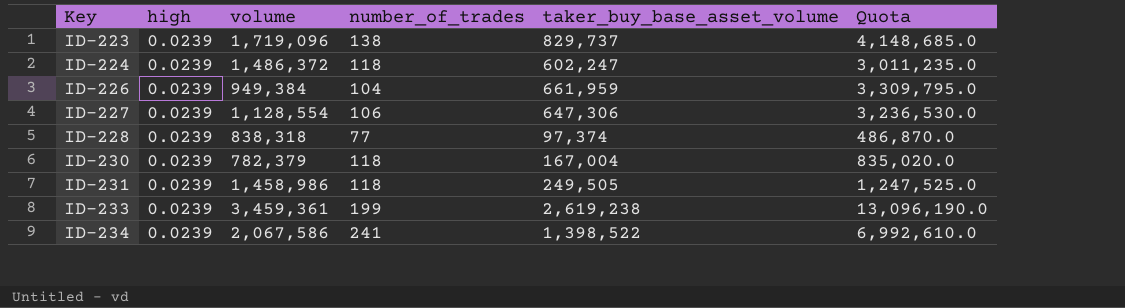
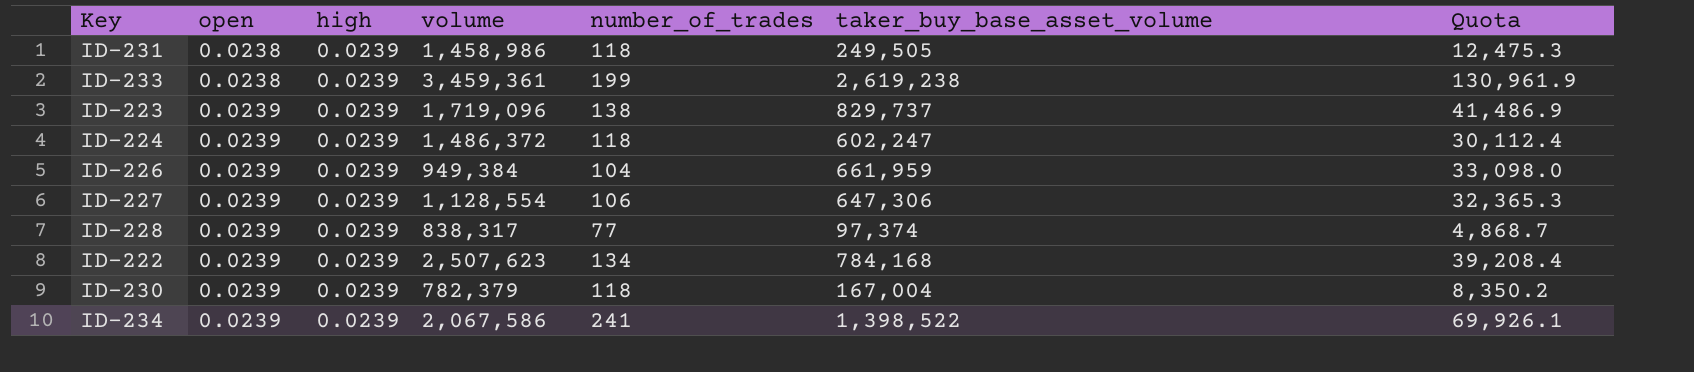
row order: Key ascending -> open ascending
column open | position: none -> 2
column Quota | formula: [taker_buy_base_asset_volume] * 5 -> [taker_buy_base_asset_volume] * 0.05
ID-228 | volume: 838,318 -> 838,317
row ID-222: none -> 0.0239 | 0.0239 | 2,507,623 | 134 | 784,168 | 39,208.4

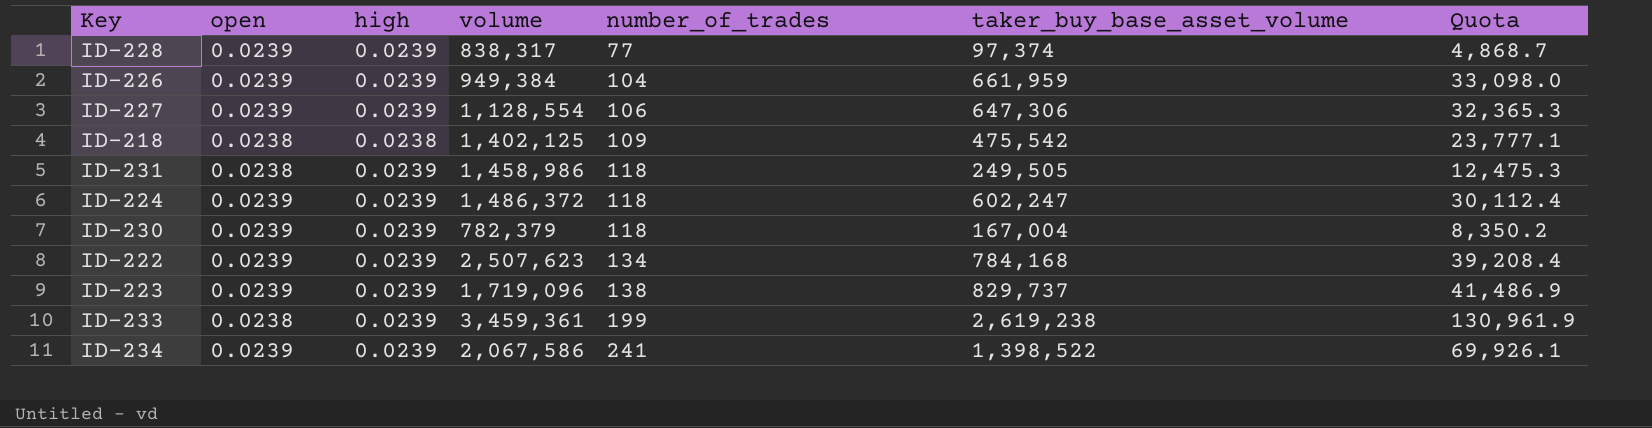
row order: open ascending -> number_of_trades ascending
row ID-218: none -> 0.0238 | 0.0238 | 1,402,125 | 109 | 475,542 | 23,777.1

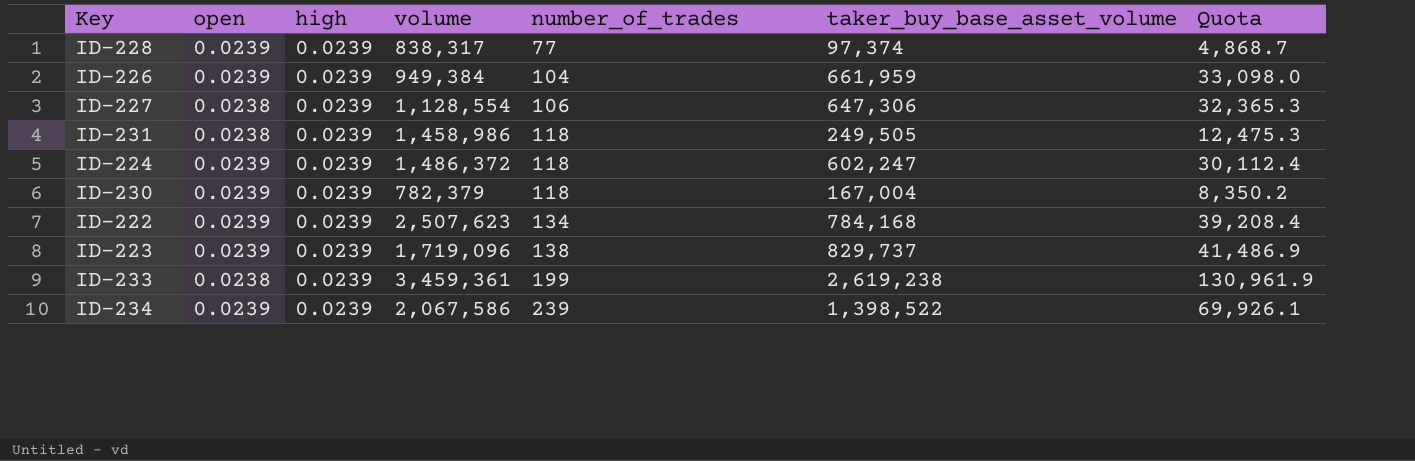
row ID-218: 0.0238 | 0.0238 | 1,402,125 | 109 | 475,542 | 23,777.1 -> none
ID-227 | open: 0.0239 -> 0.0238
ID-234 | number_of_trades: 241 -> 239

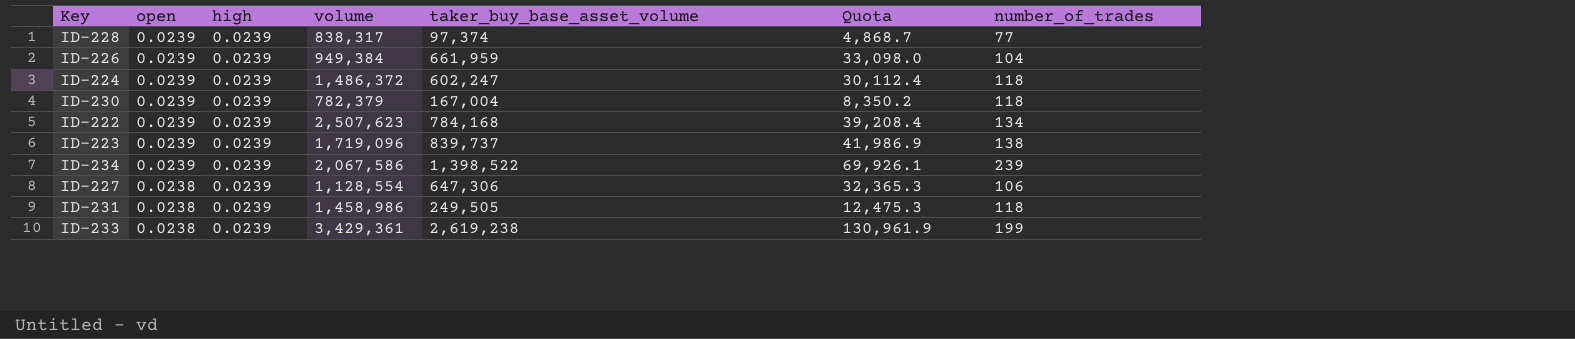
row order: number_of_trades ascending -> open descending
column number_of_trades | position: 5 -> 7
ID-223 | taker_buy_base_asset_volume: 829,737 -> 839,737
ID-223 | Quota: 41,486.9 -> 41,986.9
ID-233 | volume: 3,459,361 -> 3,429,361

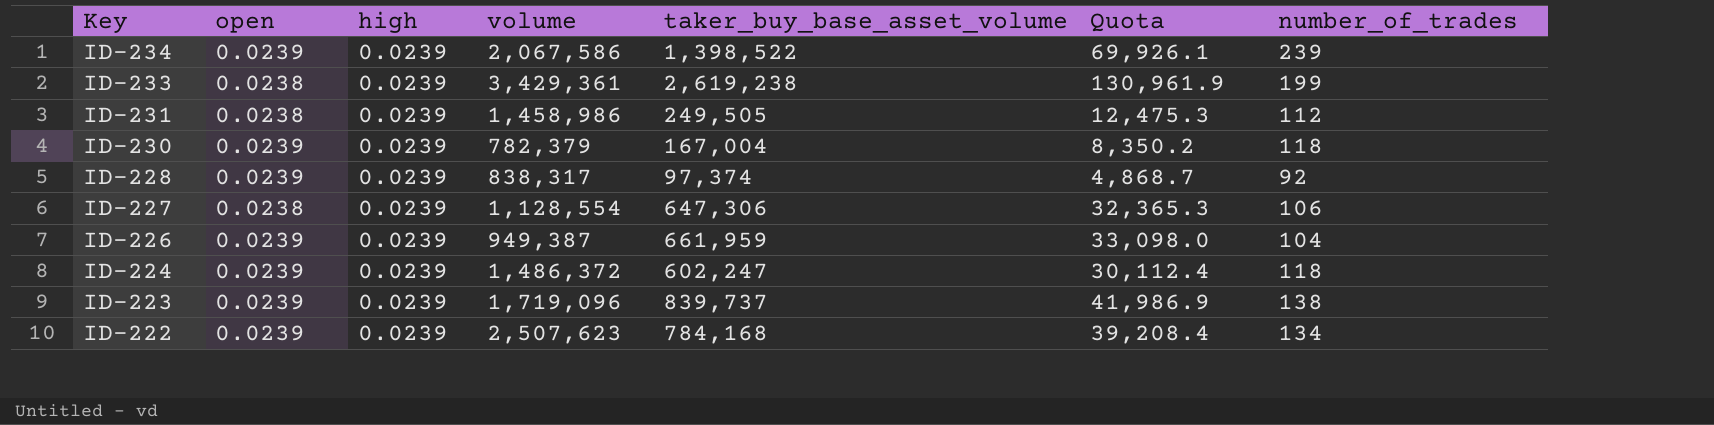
row order: open descending -> Key descending
ID-231 | number_of_trades: 118 -> 112
ID-228 | number_of_trades: 77 -> 92
ID-226 | volume: 949,384 -> 949,387

